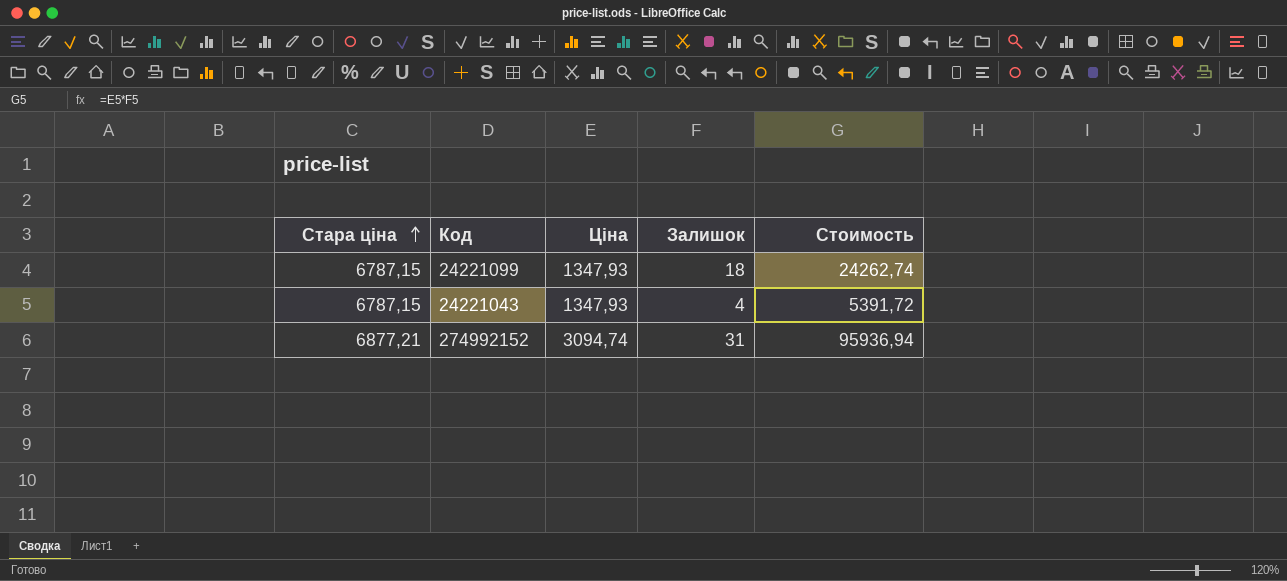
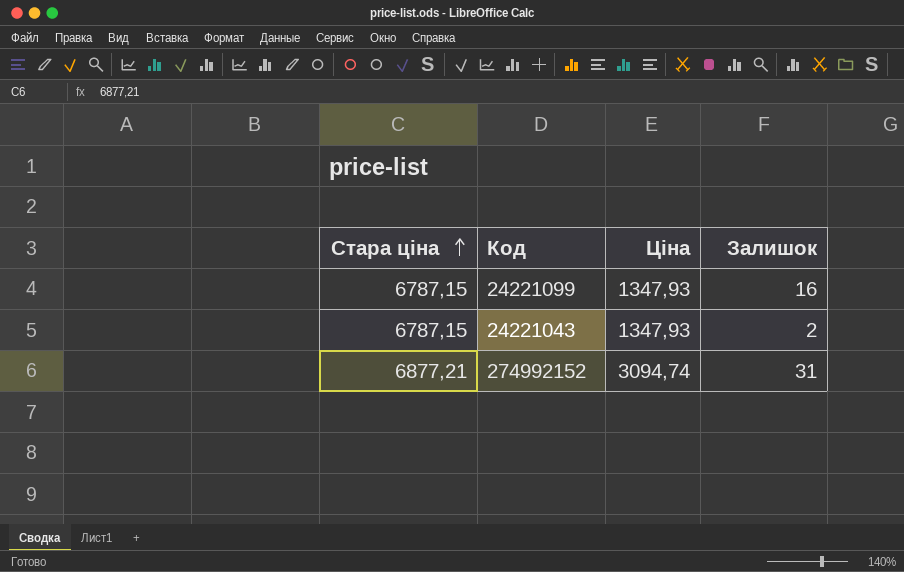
column Стоимость | formula: [Ціна] * [Залишок] -> none
24221099 | Залишок: 18 -> 16
24221043 | Залишок: 4 -> 2

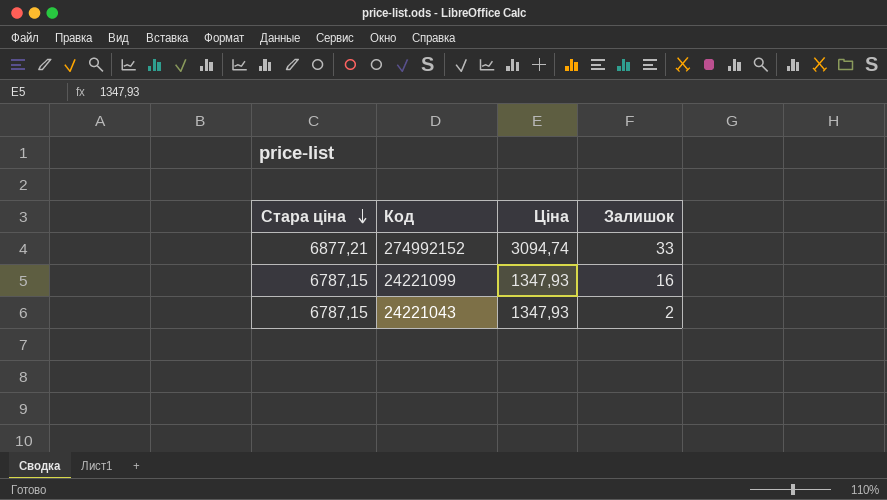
row order: Стара ціна ascending -> Стара ціна descending
274992152 | Залишок: 31 -> 33

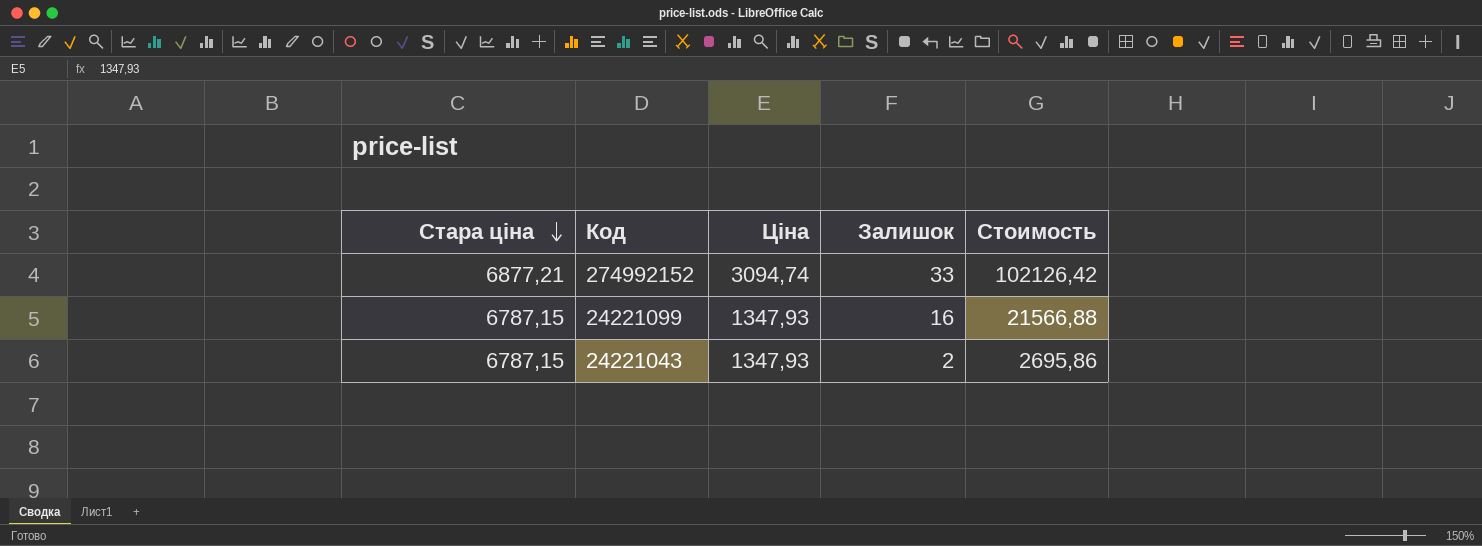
column Стоимость | formula: none -> [Ціна] * [Залишок]

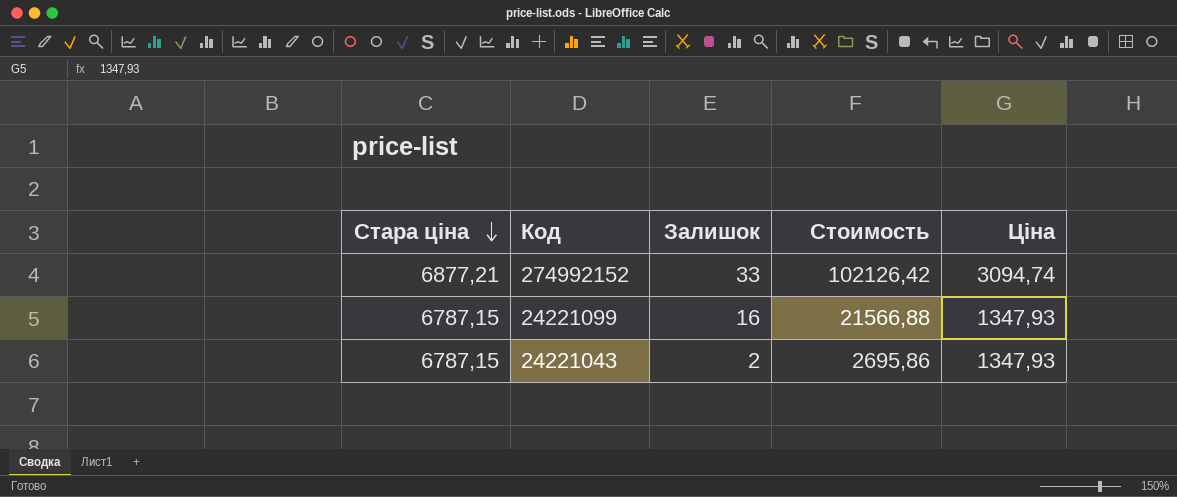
column Ціна | position: 3 -> 5

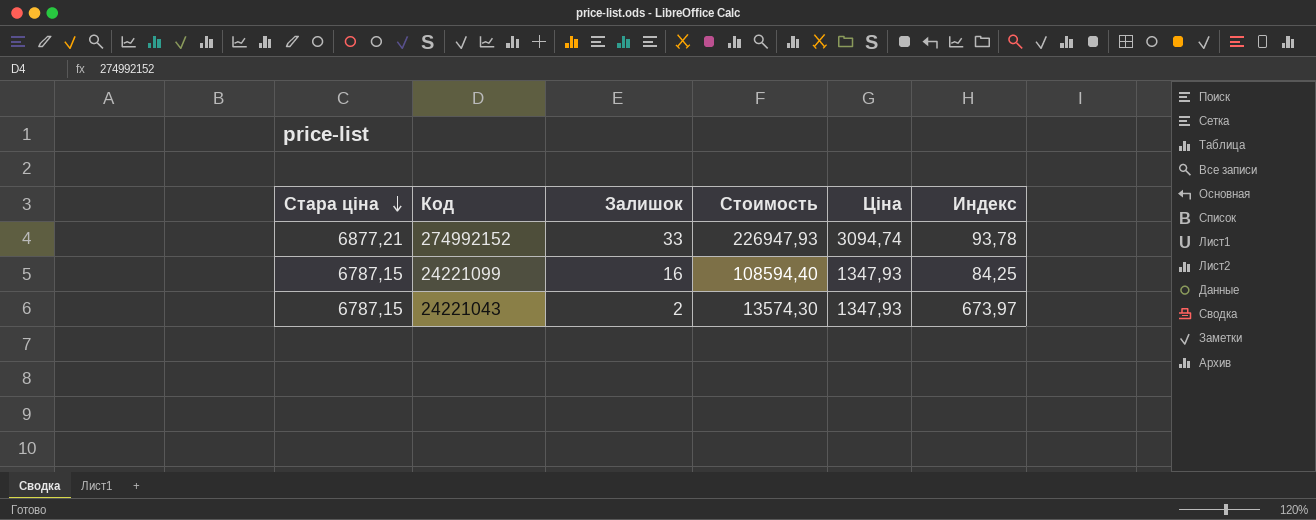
column Стоимость | formula: [Залишок] * [Ціна] -> [Стара ціна] * [Залишок]
column Индекс | formula: none -> [Ціна] / [Залишок]

